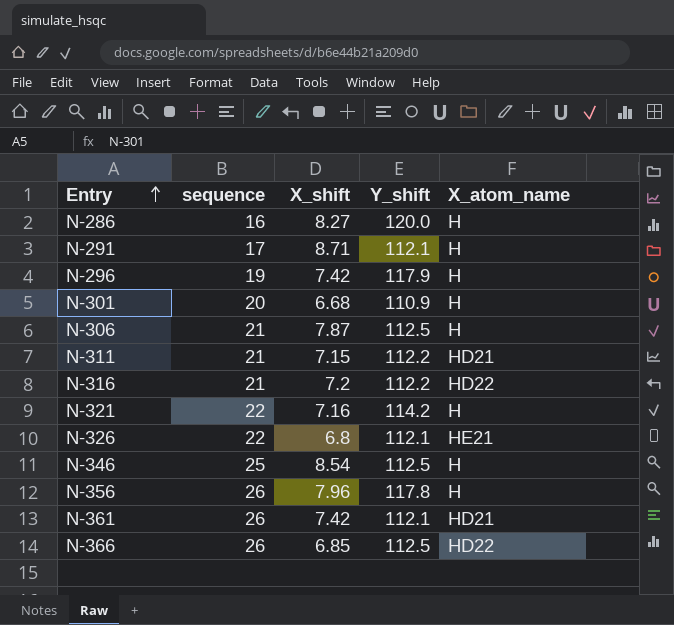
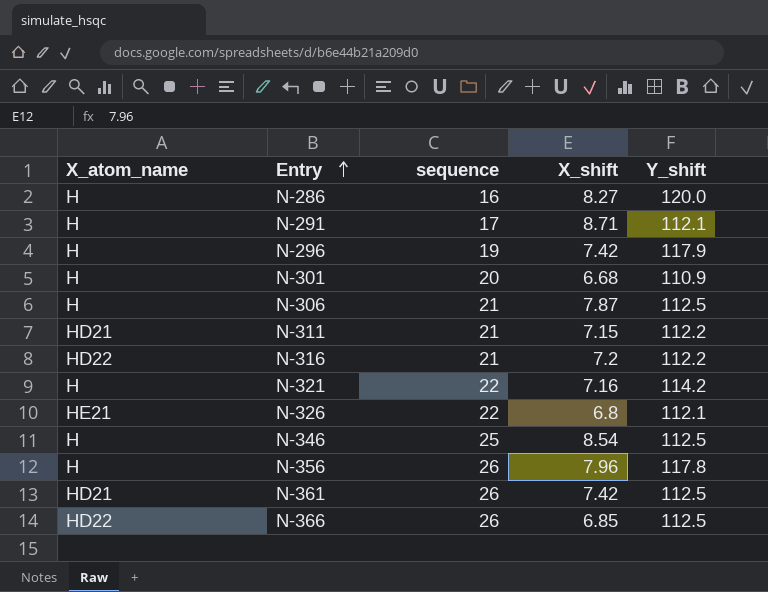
column X_atom_name | position: 5 -> 1
N-361 | Y_shift: 112.1 -> 112.5

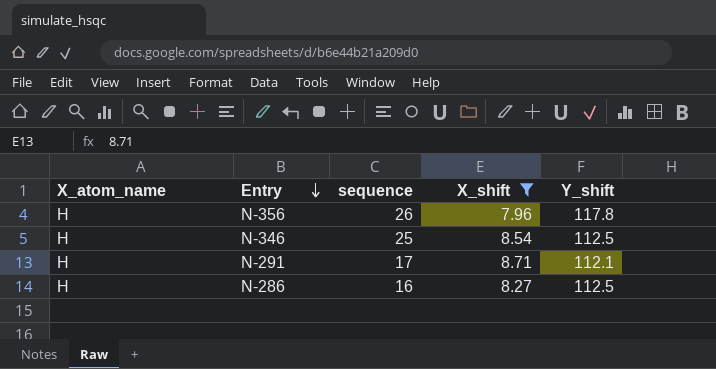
filter: none -> X_shift >= 7.96
row order: Entry ascending -> Entry descending
N-286 | Y_shift: 120.0 -> 112.5

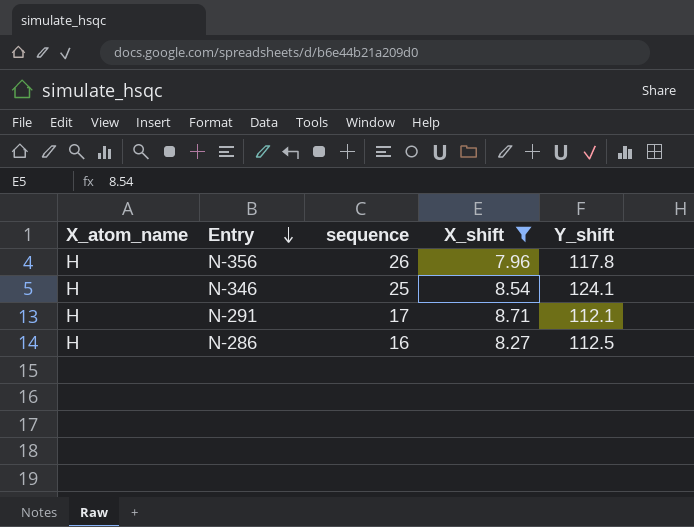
N-346 | Y_shift: 112.5 -> 124.1

